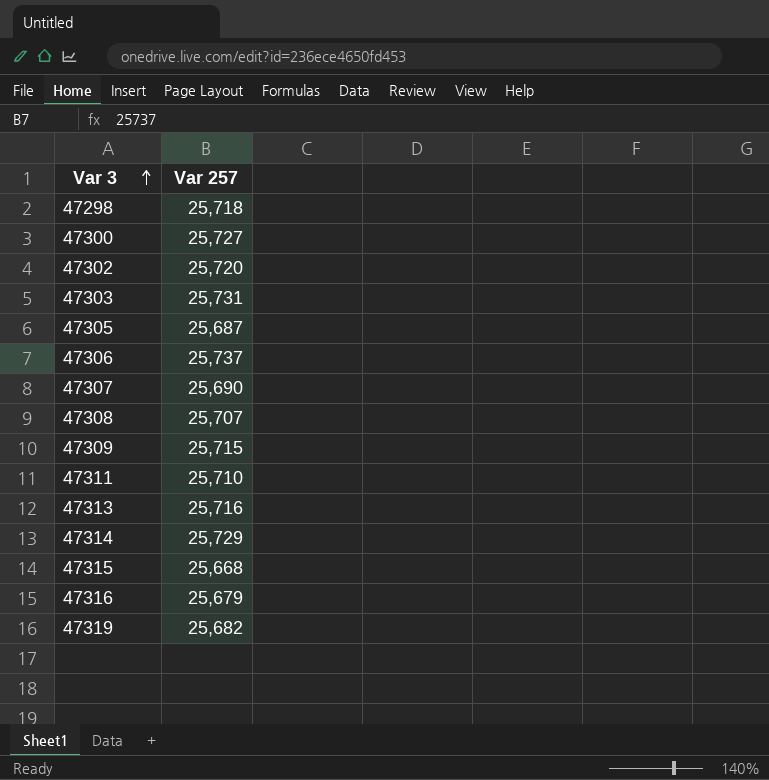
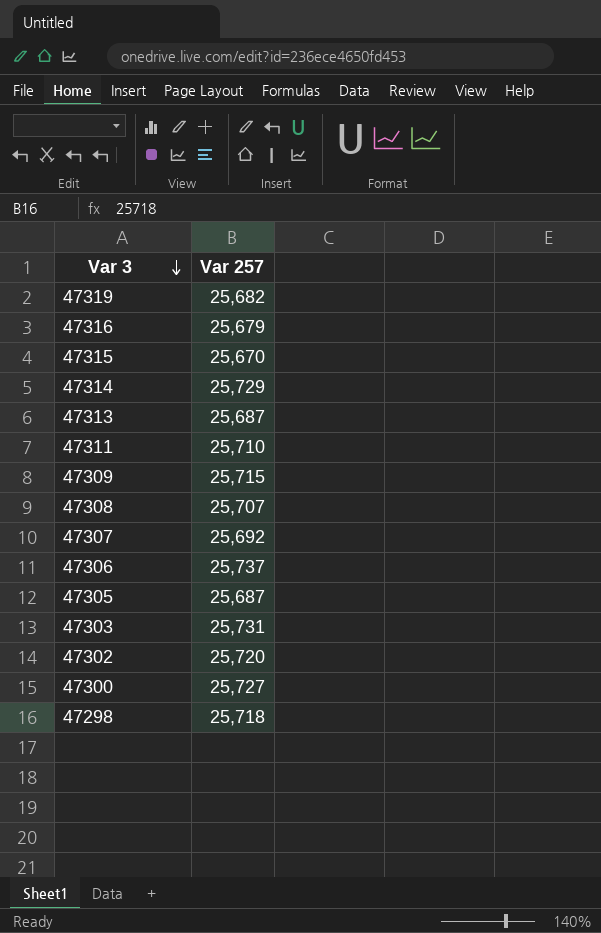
row order: Var 3 ascending -> Var 3 descending
47315 | Var 257: 25,668 -> 25,670
47313 | Var 257: 25,716 -> 25,687
47307 | Var 257: 25,690 -> 25,692

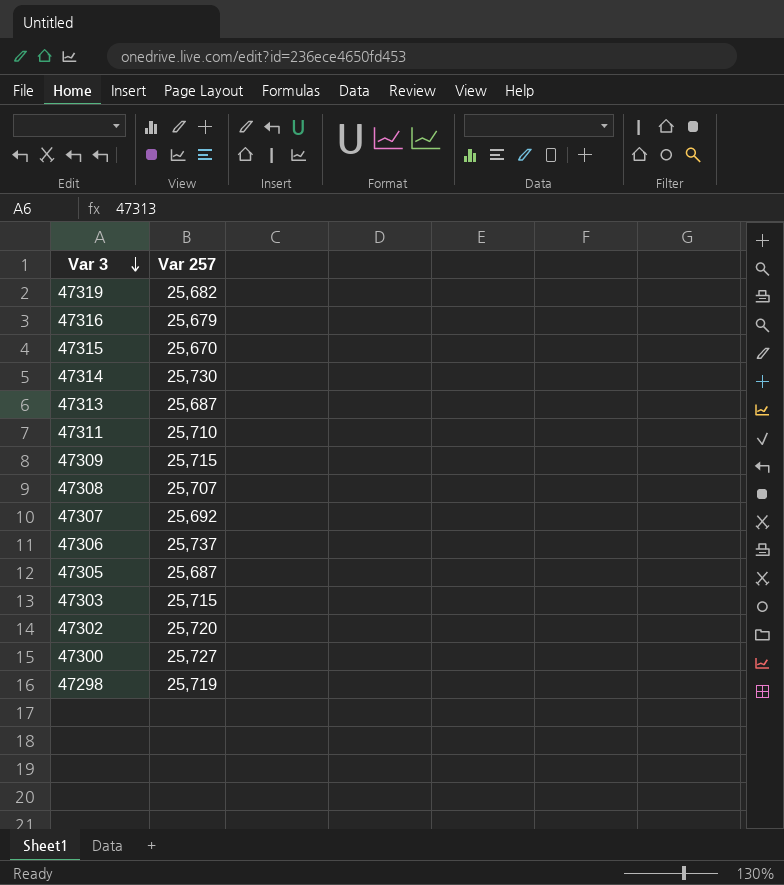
47314 | Var 257: 25,729 -> 25,730
47303 | Var 257: 25,731 -> 25,715
47298 | Var 257: 25,718 -> 25,719

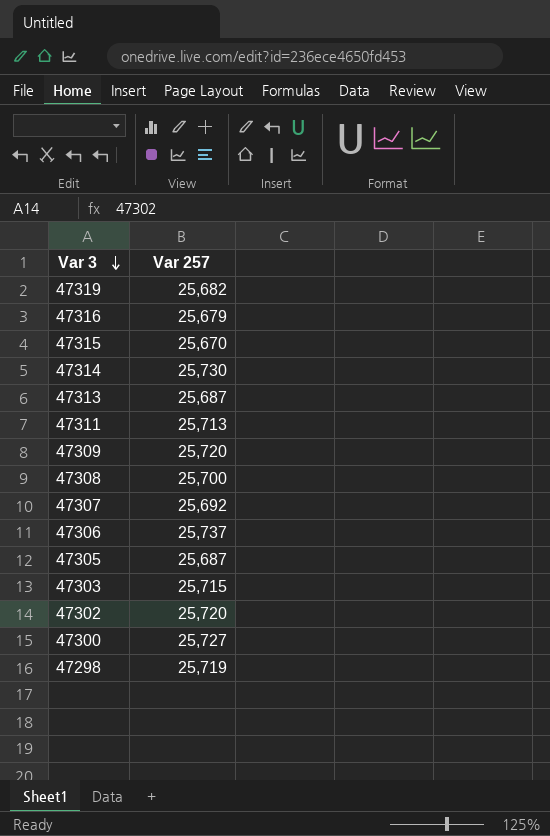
47311 | Var 257: 25,710 -> 25,713
47309 | Var 257: 25,715 -> 25,720
47308 | Var 257: 25,707 -> 25,700

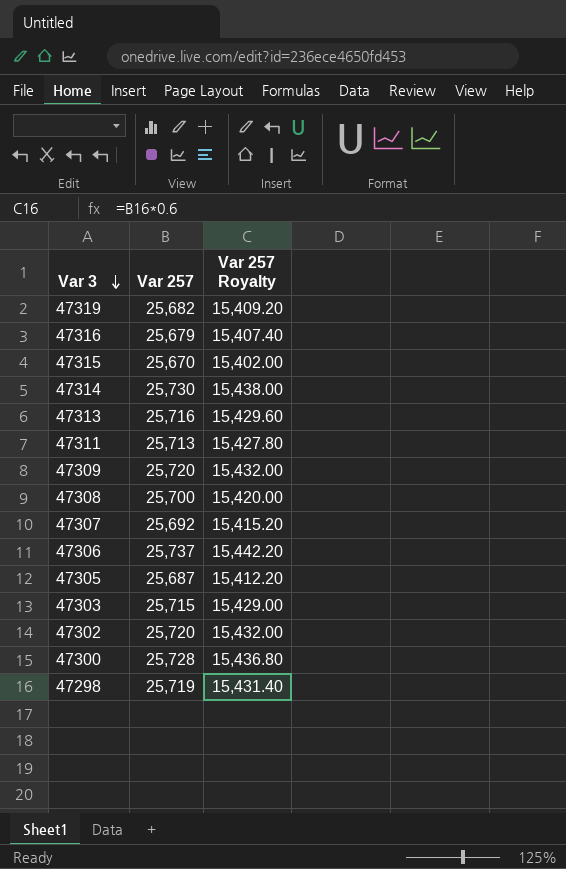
column Var 257 Royalty | formula: none -> [Var 257] * 0.6
47313 | Var 257: 25,687 -> 25,716
47300 | Var 257: 25,727 -> 25,728

